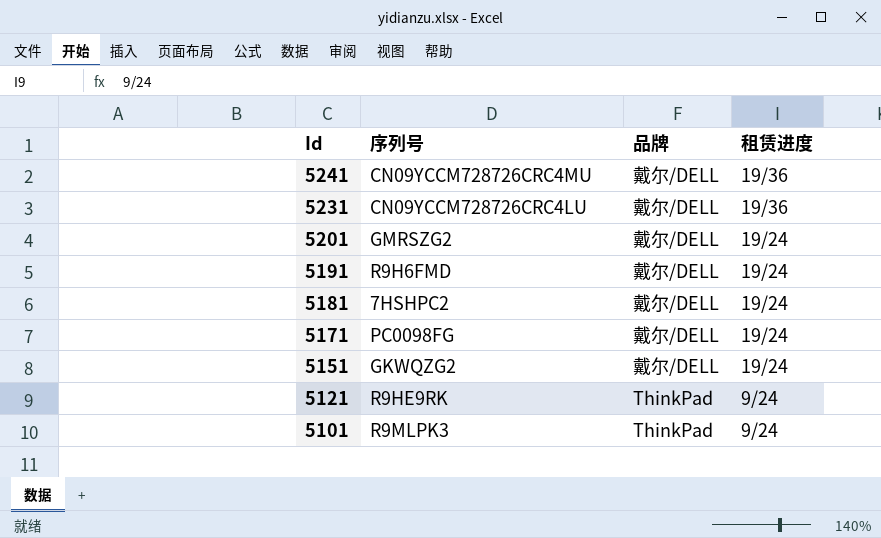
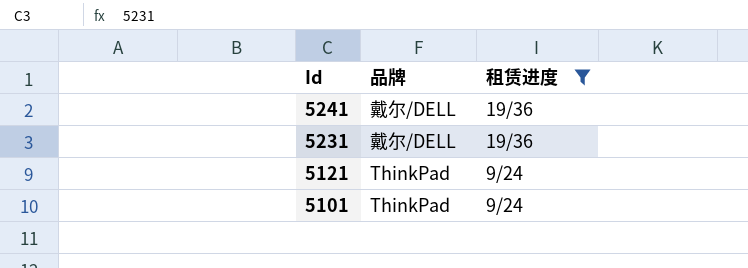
filter: none -> 租赁进度 != 19/24
column 序列号 | position: 2 -> none

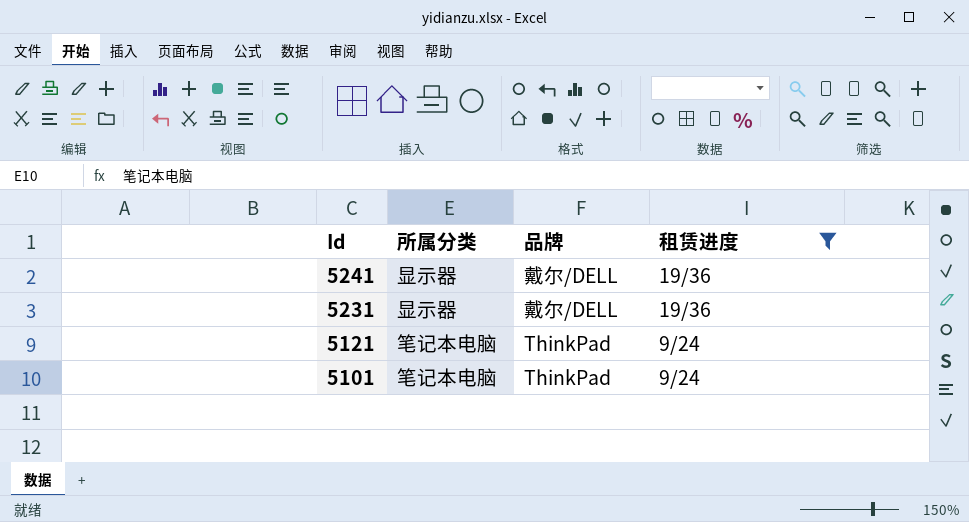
column 所属分类 | position: none -> 2

